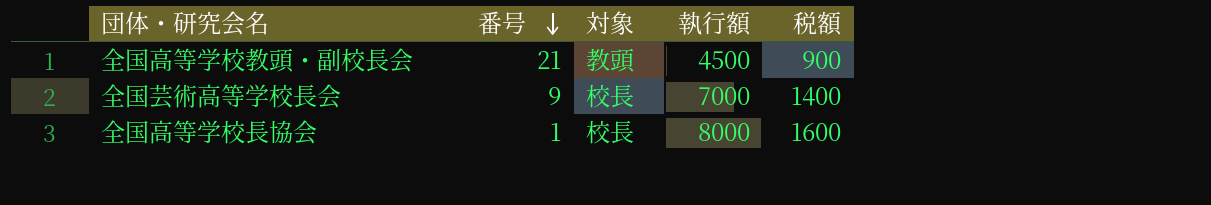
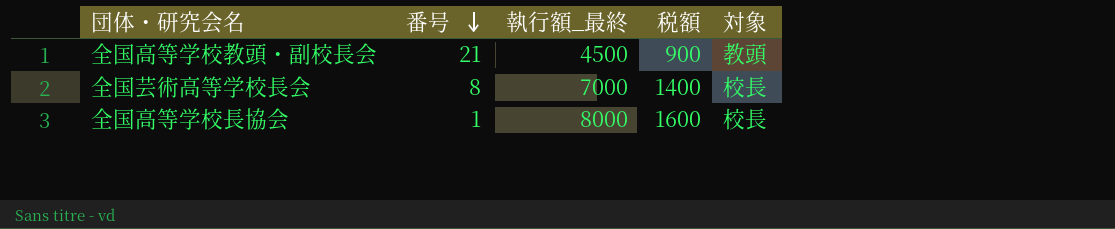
column name: 執行額 -> 執行額_最終
column 対象 | position: 3 -> 5
全国芸術高等学校長会 | 番号: 9 -> 8

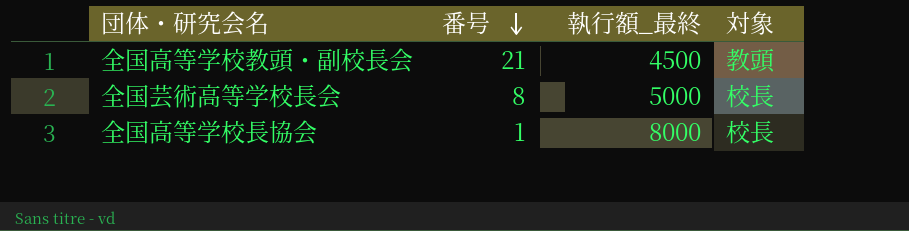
column 税額 | formula: [執行額_最終] * 0.2 -> none
全国芸術高等学校長会 | 執行額_最終: 7000 -> 5000

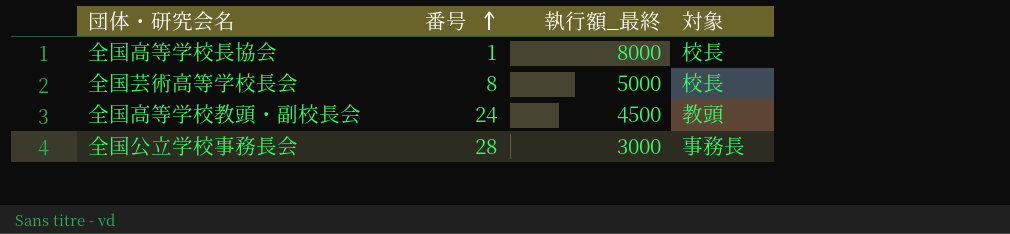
row order: 番号 descending -> 番号 ascending
全国高等学校教頭・副校長会 | 番号: 21 -> 24
row 全国公立学校事務長会: none -> 28 | 3000 | 事務長

